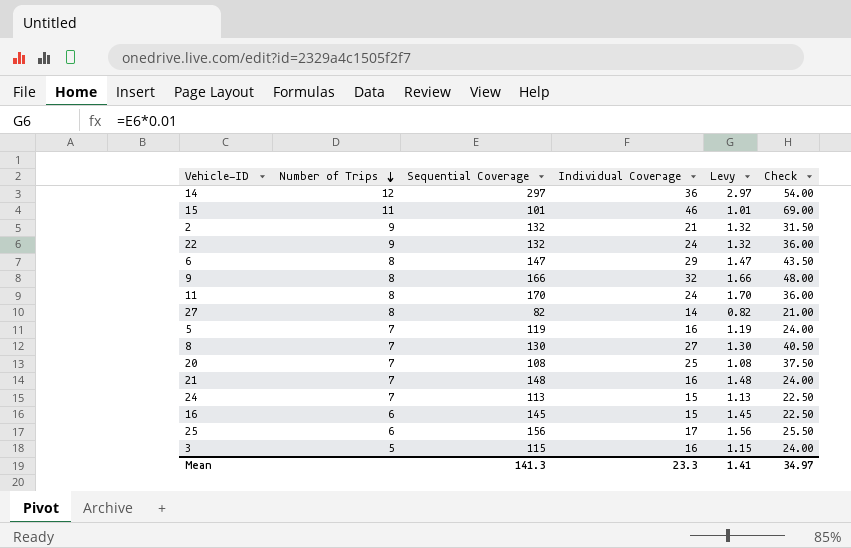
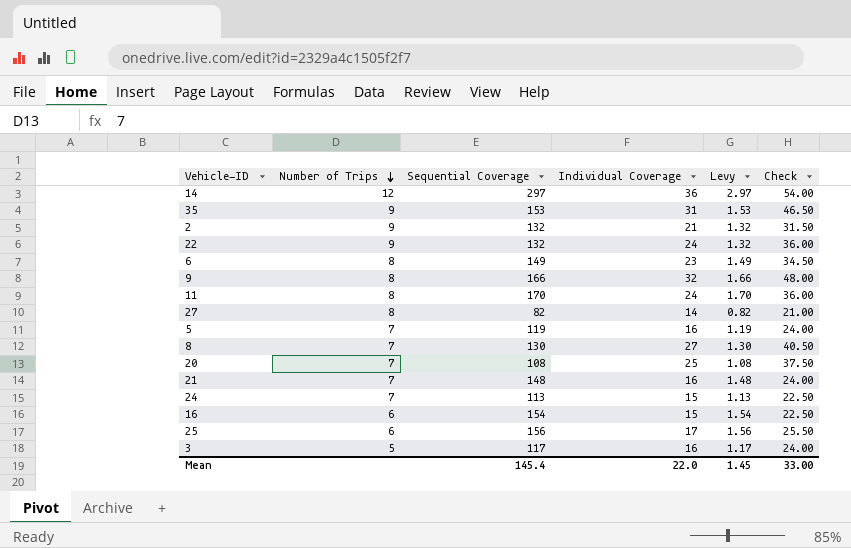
row 15: 11 | 101 | 46 | 1.01 | 69.00 -> none
row 35: none -> 9 | 153 | 31 | 1.53 | 46.50
6 | Sequential Coverage: 147 -> 149
6 | Individual Coverage: 29 -> 23
6 | Levy: 1.47 -> 1.49
6 | Check: 43.50 -> 34.50
16 | Sequential Coverage: 145 -> 154
16 | Levy: 1.45 -> 1.54
3 | Sequential Coverage: 115 -> 117
3 | Levy: 1.15 -> 1.17
Mean | Sequential Coverage: 141.3 -> 145.4
Mean | Individual Coverage: 23.3 -> 22.0
Mean | Levy: 1.41 -> 1.45
Mean | Check: 34.97 -> 33.00

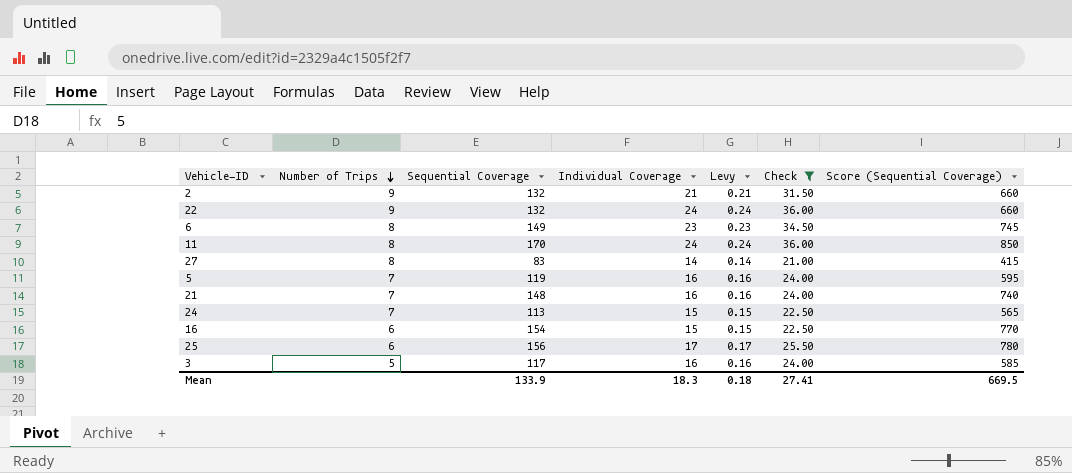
filter: none -> Check <= 36.00
column Levy | formula: [Sequential Coverage] * 0.01 -> [Individual Coverage] * 0.01
column Score (Sequential Coverage) | formula: none -> [Sequential Coverage] * 5
27 | Sequential Coverage: 82 -> 83
Mean | Sequential Coverage: 145.4 -> 133.9
Mean | Individual Coverage: 22.0 -> 18.3
Mean | Levy: 1.45 -> 0.18
Mean | Check: 33.00 -> 27.41

